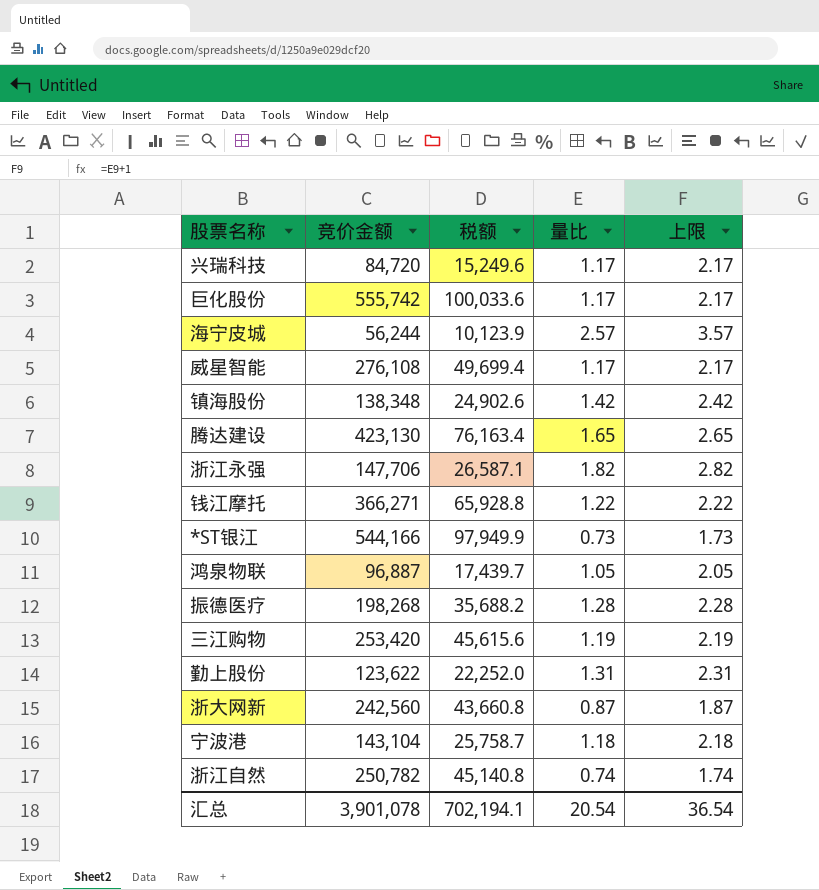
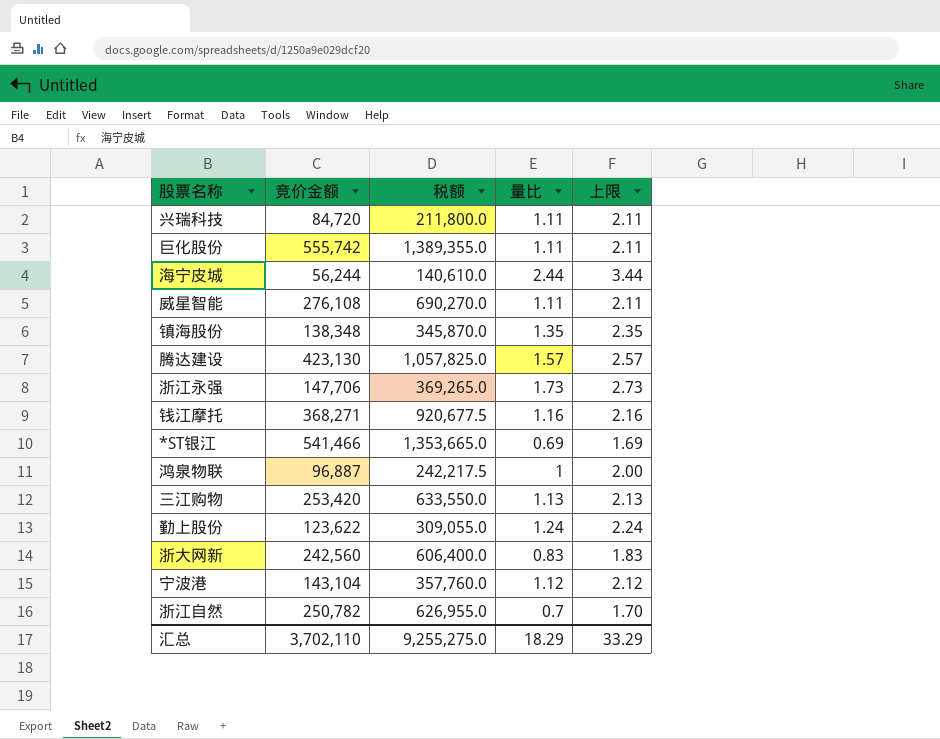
column 税额 | formula: [竞价金额] * 0.18 -> [竞价金额] * 2.5
row 振德医疗: 198,268 | 35,688.2 | 1.28 | 2.28 -> none
兴瑞科技 | 量比: 1.17 -> 1.11
兴瑞科技 | 上限: 2.17 -> 2.11
巨化股份 | 量比: 1.17 -> 1.11
巨化股份 | 上限: 2.17 -> 2.11
海宁皮城 | 量比: 2.57 -> 2.44
海宁皮城 | 上限: 3.57 -> 3.44
威星智能 | 量比: 1.17 -> 1.11
威星智能 | 上限: 2.17 -> 2.11
镇海股份 | 量比: 1.42 -> 1.35
镇海股份 | 上限: 2.42 -> 2.35
腾达建设 | 量比: 1.65 -> 1.57
腾达建设 | 上限: 2.65 -> 2.57
浙江永强 | 量比: 1.82 -> 1.73
浙江永强 | 上限: 2.82 -> 2.73
钱江摩托 | 竞价金额: 366,271 -> 368,271
钱江摩托 | 量比: 1.22 -> 1.16
钱江摩托 | 上限: 2.22 -> 2.16
*ST银江 | 竞价金额: 544,166 -> 541,466
*ST银江 | 量比: 0.73 -> 0.69
*ST银江 | 上限: 1.73 -> 1.69
鸿泉物联 | 量比: 1.05 -> 1
鸿泉物联 | 上限: 2.05 -> 2.00
三江购物 | 量比: 1.19 -> 1.13
三江购物 | 上限: 2.19 -> 2.13
勤上股份 | 量比: 1.31 -> 1.24
勤上股份 | 上限: 2.31 -> 2.24
浙大网新 | 量比: 0.87 -> 0.83
浙大网新 | 上限: 1.87 -> 1.83
宁波港 | 量比: 1.18 -> 1.12
宁波港 | 上限: 2.18 -> 2.12
浙江自然 | 量比: 0.74 -> 0.7
浙江自然 | 上限: 1.74 -> 1.70
汇总 | 竞价金额: 3,901,078 -> 3,702,110
汇总 | 税额: 702,194.1 -> 9,255,275.0
汇总 | 量比: 20.54 -> 18.29
汇总 | 上限: 36.54 -> 33.29

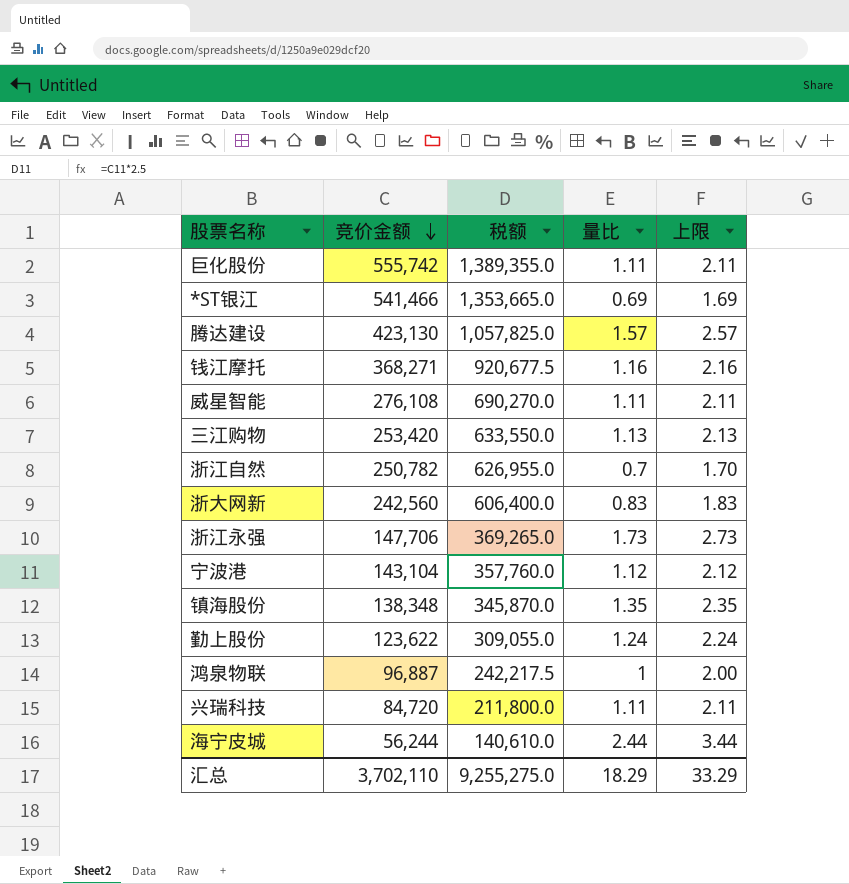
row order: none -> 竞价金额 descending

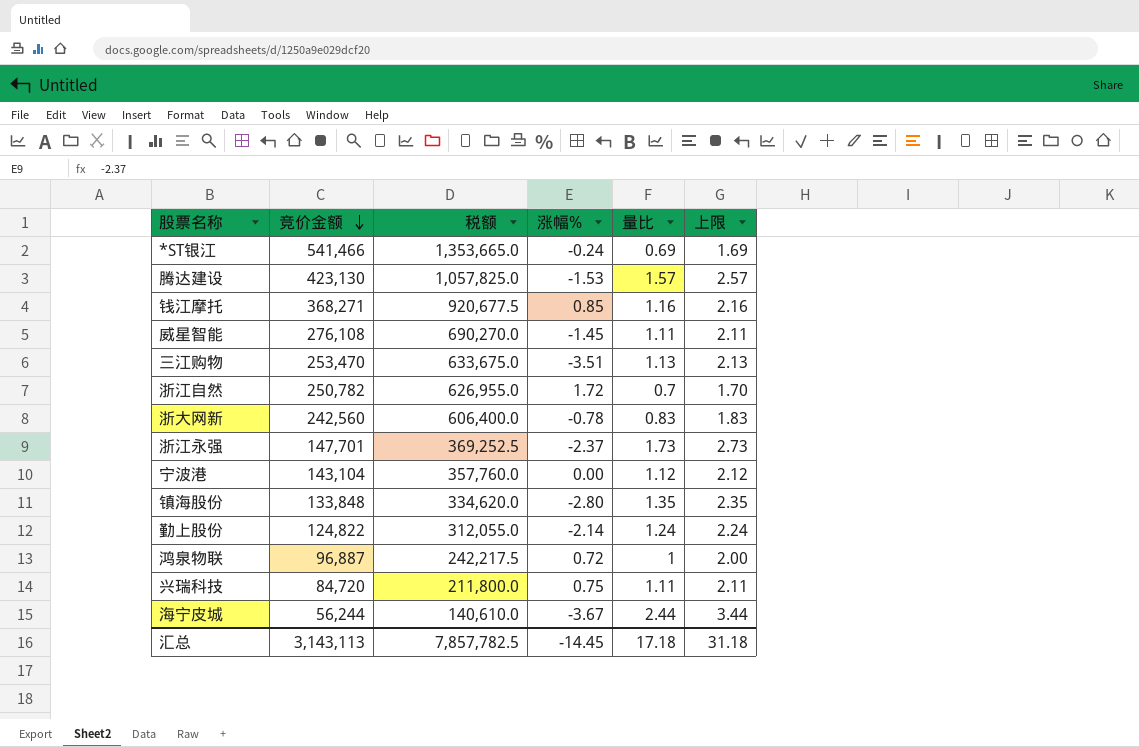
column 涨幅% | position: none -> 4
row 巨化股份: 555,742 | 1,389,355.0 | 1.11 | 2.11 -> none
三江购物 | 竞价金额: 253,420 -> 253,470
三江购物 | 税额: 633,550.0 -> 633,675.0
浙江永强 | 竞价金额: 147,706 -> 147,701
浙江永强 | 税额: 369,265.0 -> 369,252.5
镇海股份 | 竞价金额: 138,348 -> 133,848
镇海股份 | 税额: 345,870.0 -> 334,620.0
勤上股份 | 竞价金额: 123,622 -> 124,822
勤上股份 | 税额: 309,055.0 -> 312,055.0
汇总 | 竞价金额: 3,702,110 -> 3,143,113
汇总 | 税额: 9,255,275.0 -> 7,857,782.5
汇总 | 量比: 18.29 -> 17.18
汇总 | 上限: 33.29 -> 31.18

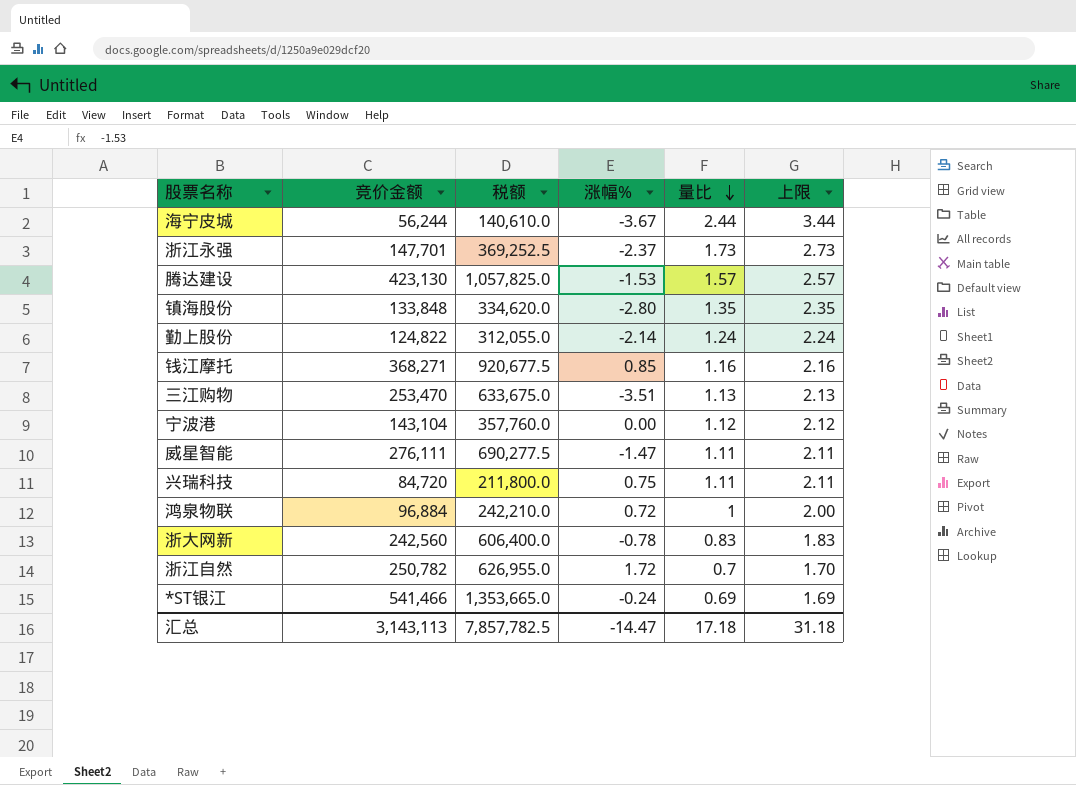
row order: 竞价金额 descending -> 量比 descending
威星智能 | 竞价金额: 276,108 -> 276,111
威星智能 | 税额: 690,270.0 -> 690,277.5
威星智能 | 涨幅%: -1.45 -> -1.47
鸿泉物联 | 竞价金额: 96,887 -> 96,884
鸿泉物联 | 税额: 242,217.5 -> 242,210.0
汇总 | 涨幅%: -14.45 -> -14.47

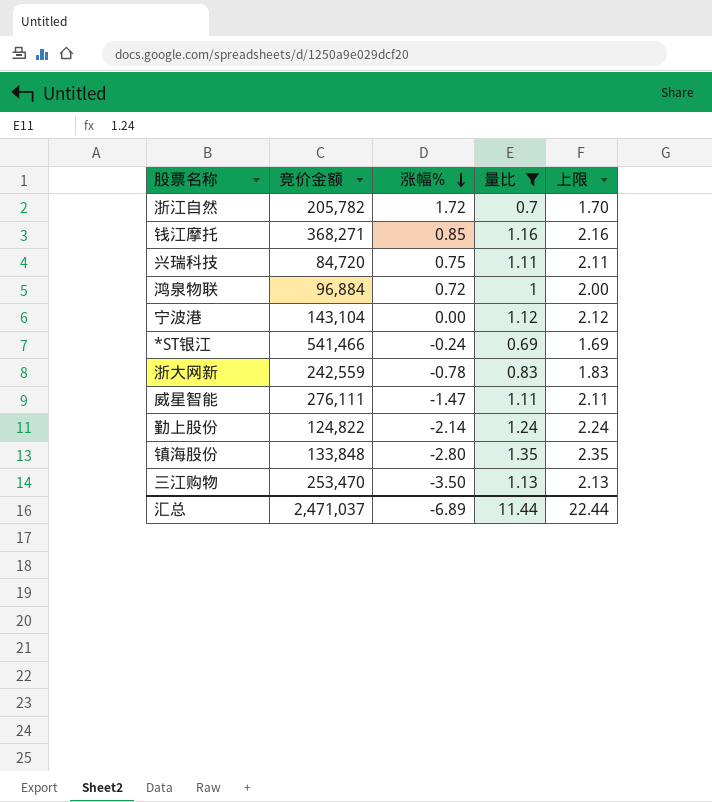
filter: none -> 量比 <= 1.35
row order: 量比 descending -> 涨幅% descending
column 税额 | formula: [竞价金额] * 2.5 -> none
浙江自然 | 竞价金额: 250,782 -> 205,782
浙大网新 | 竞价金额: 242,560 -> 242,559
三江购物 | 涨幅%: -3.51 -> -3.50
汇总 | 竞价金额: 3,143,113 -> 2,471,037
汇总 | 涨幅%: -14.47 -> -6.89
汇总 | 量比: 17.18 -> 11.44
汇总 | 上限: 31.18 -> 22.44

